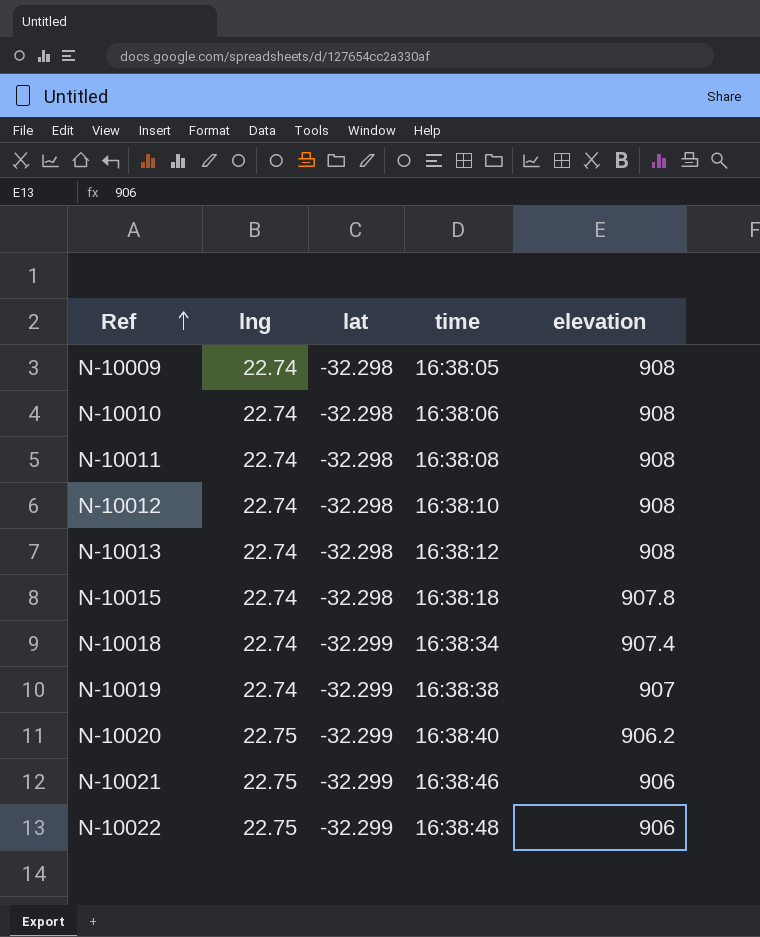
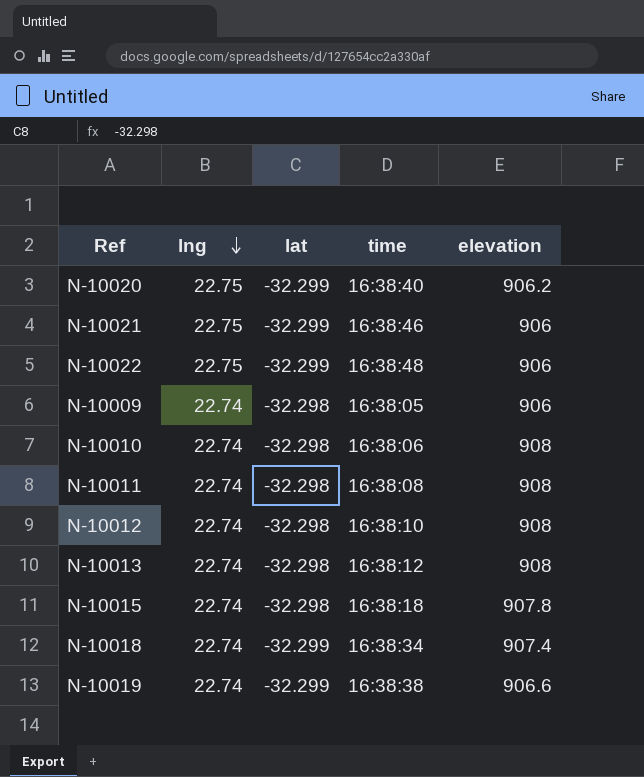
row order: Ref ascending -> lng descending
N-10009 | elevation: 908 -> 906
N-10019 | elevation: 907 -> 906.6

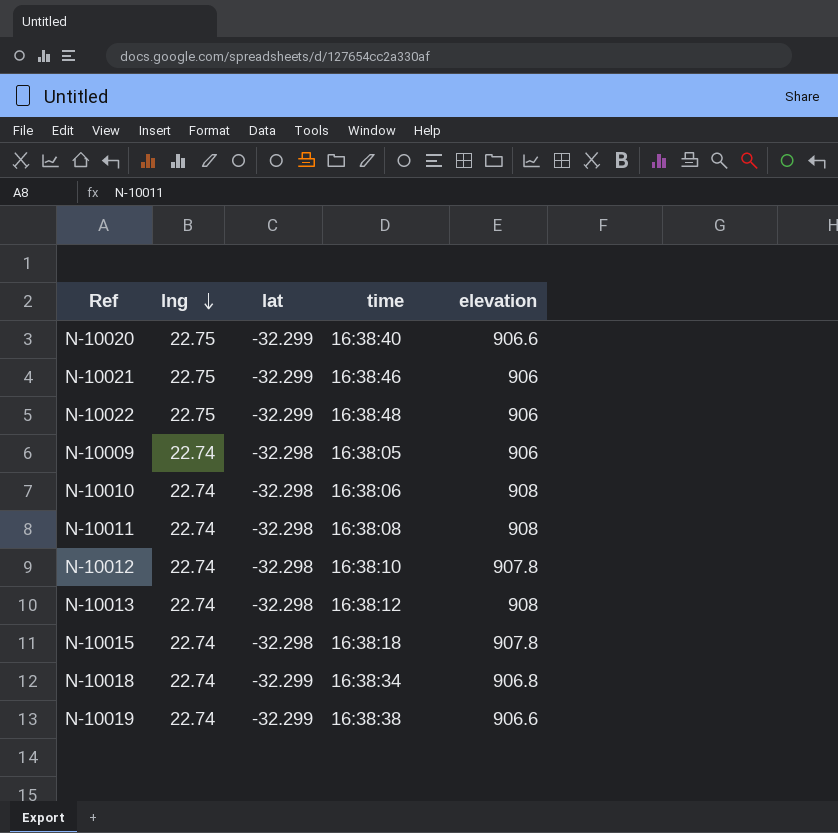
N-10020 | elevation: 906.2 -> 906.6
N-10012 | elevation: 908 -> 907.8
N-10018 | elevation: 907.4 -> 906.8

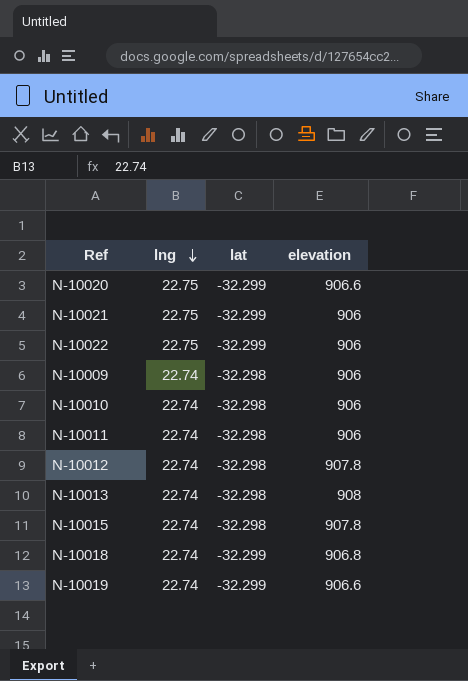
column time | position: 4 -> none
N-10010 | elevation: 908 -> 906
N-10011 | elevation: 908 -> 906

